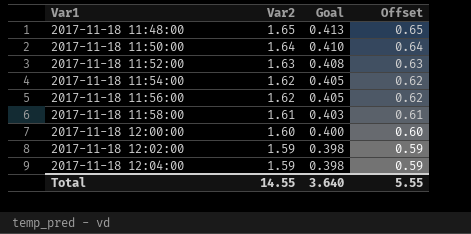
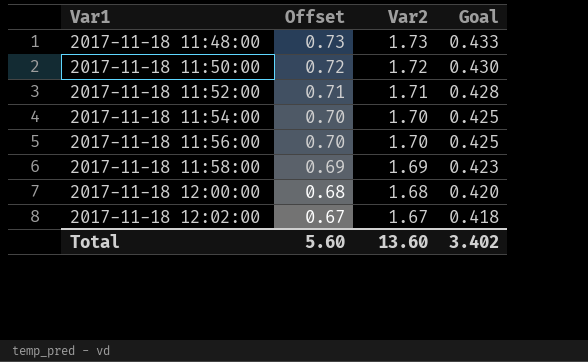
column Offset | position: 4 -> 2
row 2017-11-18 12:04:00: 1.59 | 0.398 | 0.59 -> none
2017-11-18 11:48:00 | Offset: 0.65 -> 0.73
2017-11-18 11:48:00 | Var2: 1.65 -> 1.73
2017-11-18 11:48:00 | Goal: 0.413 -> 0.433
2017-11-18 11:50:00 | Offset: 0.64 -> 0.72
2017-11-18 11:50:00 | Var2: 1.64 -> 1.72
2017-11-18 11:50:00 | Goal: 0.410 -> 0.430
2017-11-18 11:52:00 | Offset: 0.63 -> 0.71
2017-11-18 11:52:00 | Var2: 1.63 -> 1.71
2017-11-18 11:52:00 | Goal: 0.408 -> 0.428
2017-11-18 11:54:00 | Offset: 0.62 -> 0.70
2017-11-18 11:54:00 | Var2: 1.62 -> 1.70
2017-11-18 11:54:00 | Goal: 0.405 -> 0.425
2017-11-18 11:56:00 | Offset: 0.62 -> 0.70
2017-11-18 11:56:00 | Var2: 1.62 -> 1.70
2017-11-18 11:56:00 | Goal: 0.405 -> 0.425
2017-11-18 11:58:00 | Offset: 0.61 -> 0.69
2017-11-18 11:58:00 | Var2: 1.61 -> 1.69
2017-11-18 11:58:00 | Goal: 0.403 -> 0.423
2017-11-18 12:00:00 | Offset: 0.60 -> 0.68
2017-11-18 12:00:00 | Var2: 1.60 -> 1.68
2017-11-18 12:00:00 | Goal: 0.400 -> 0.420
2017-11-18 12:02:00 | Offset: 0.59 -> 0.67
2017-11-18 12:02:00 | Var2: 1.59 -> 1.67
2017-11-18 12:02:00 | Goal: 0.398 -> 0.418
Total | Offset: 5.55 -> 5.60
Total | Var2: 14.55 -> 13.60
Total | Goal: 3.640 -> 3.402

